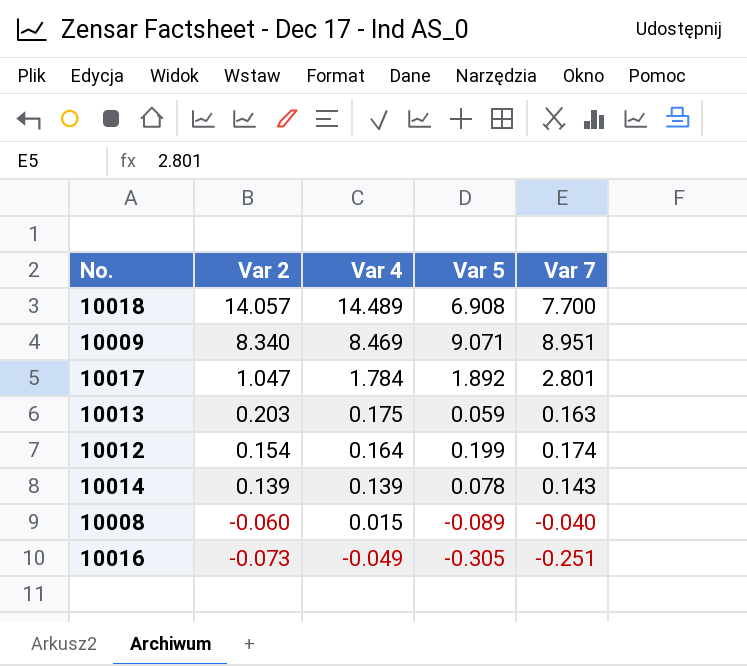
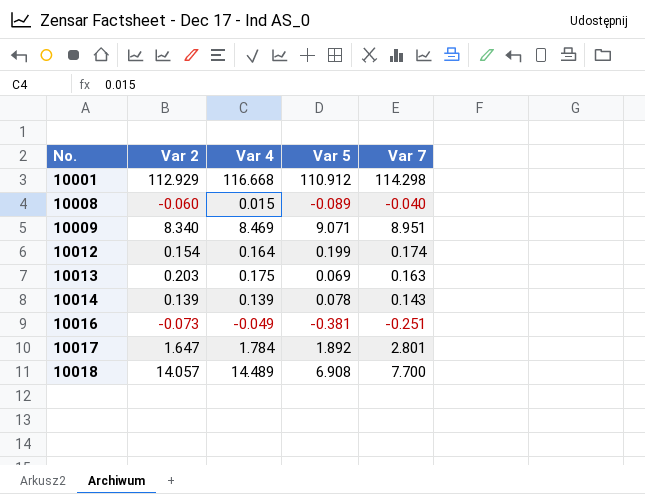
row order: Var 2 descending -> No. ascending
row 10001: none -> 112.929 | 116.668 | 110.912 | 114.298
10013 | Var 5: 0.059 -> 0.069
10016 | Var 5: -0.305 -> -0.381
10017 | Var 2: 1.047 -> 1.647

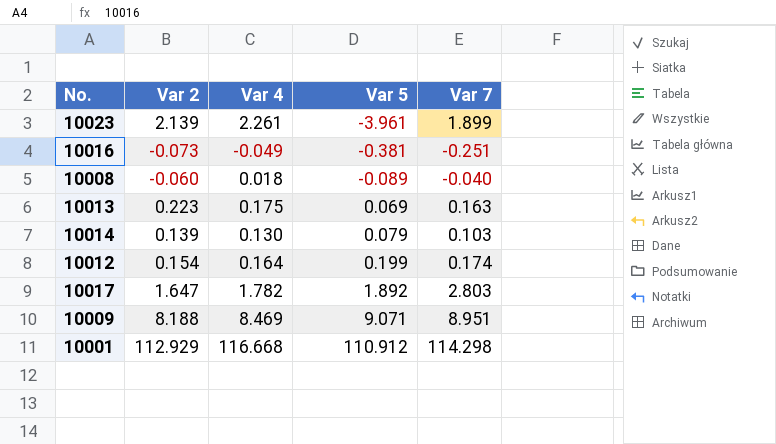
row order: No. ascending -> Var 5 ascending
row 10018: 14.057 | 14.489 | 6.908 | 7.700 -> none
row 10023: none -> 2.139 | 2.261 | -3.961 | 1.899
10008 | Var 4: 0.015 -> 0.018
10013 | Var 2: 0.203 -> 0.223
10014 | Var 4: 0.139 -> 0.130
10014 | Var 5: 0.078 -> 0.079
10014 | Var 7: 0.143 -> 0.103
10017 | Var 4: 1.784 -> 1.782
10017 | Var 7: 2.801 -> 2.803
10009 | Var 2: 8.340 -> 8.188

